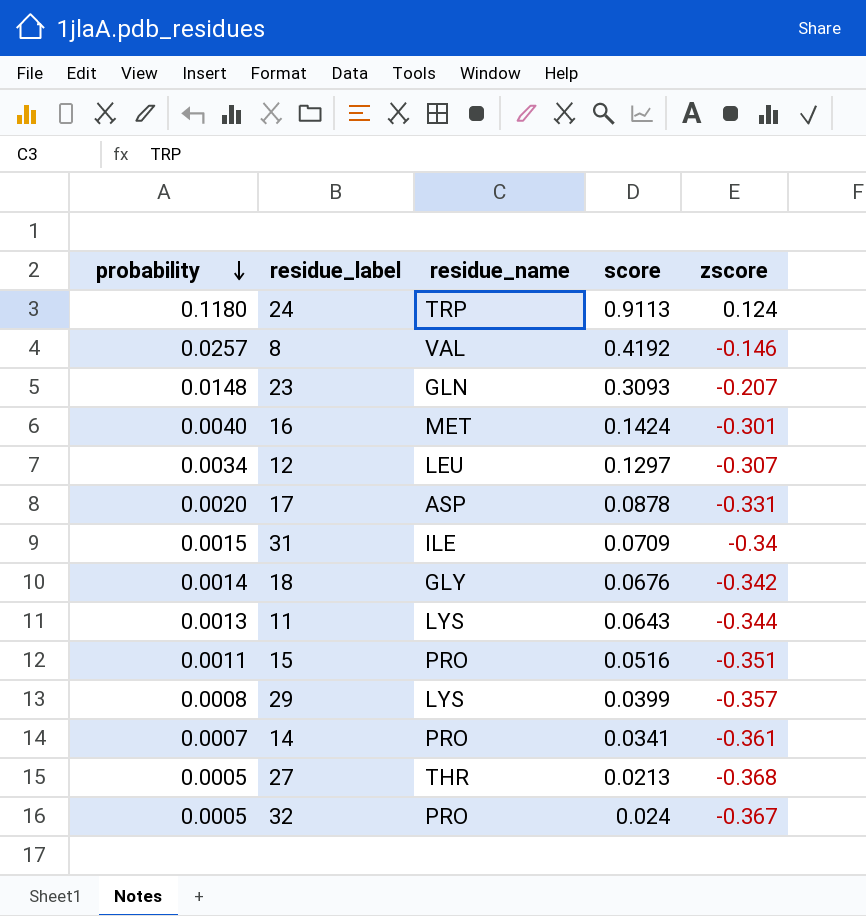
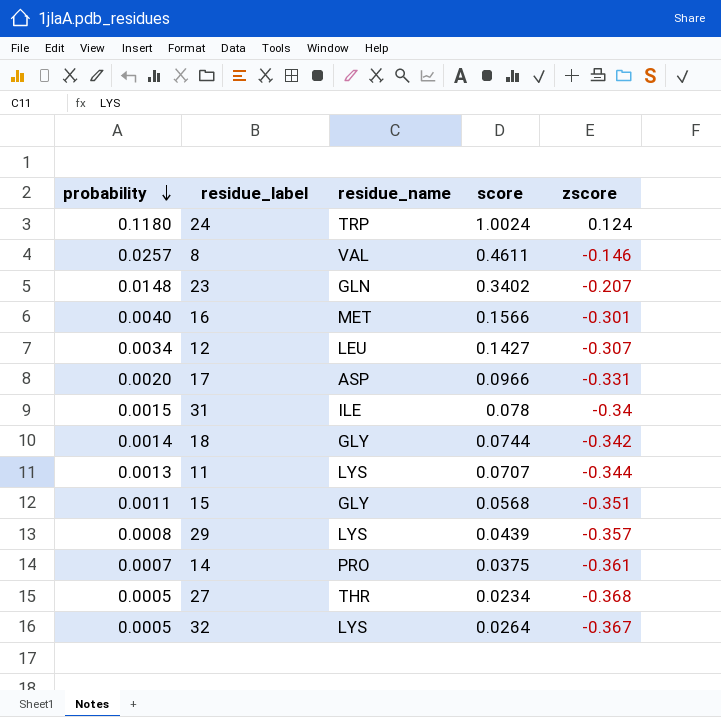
24 | score: 0.9113 -> 1.0024
8 | score: 0.4192 -> 0.4611
23 | score: 0.3093 -> 0.3402
16 | score: 0.1424 -> 0.1566
12 | score: 0.1297 -> 0.1427
17 | score: 0.0878 -> 0.0966
31 | score: 0.0709 -> 0.078
18 | score: 0.0676 -> 0.0744
11 | score: 0.0643 -> 0.0707
15 | residue_name: PRO -> GLY
15 | score: 0.0516 -> 0.0568
29 | score: 0.0399 -> 0.0439
14 | score: 0.0341 -> 0.0375
27 | score: 0.0213 -> 0.0234
32 | residue_name: PRO -> LYS
32 | score: 0.024 -> 0.0264

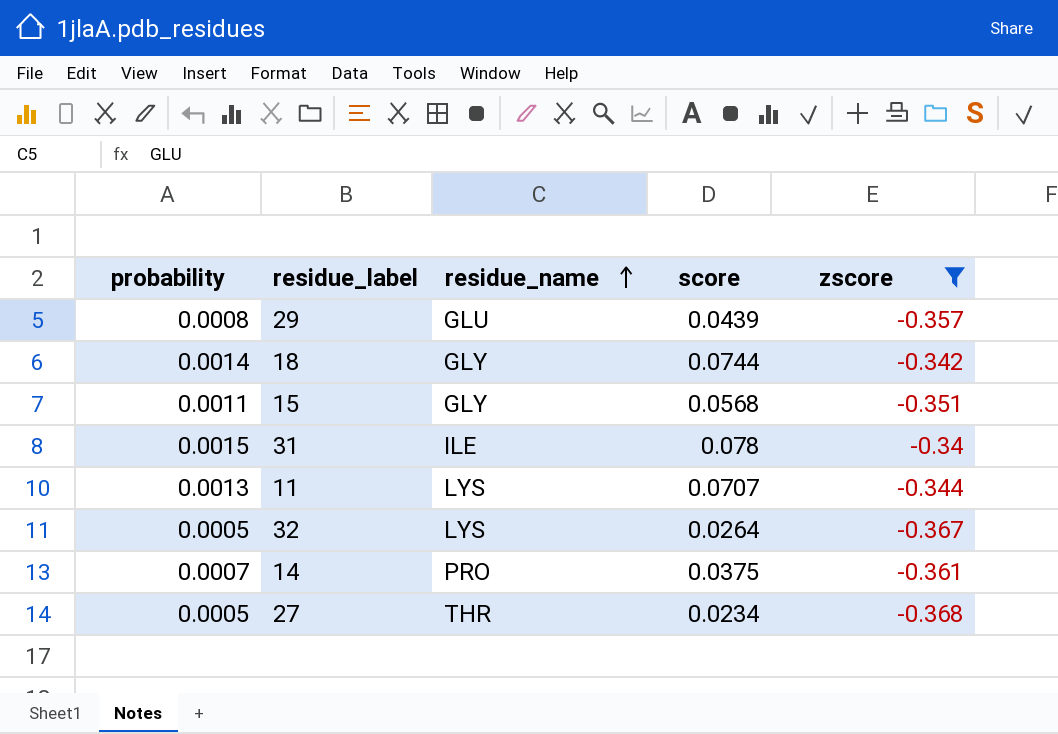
filter: none -> zscore <= -0.34
row order: probability descending -> residue_name ascending
29 | residue_name: LYS -> GLU

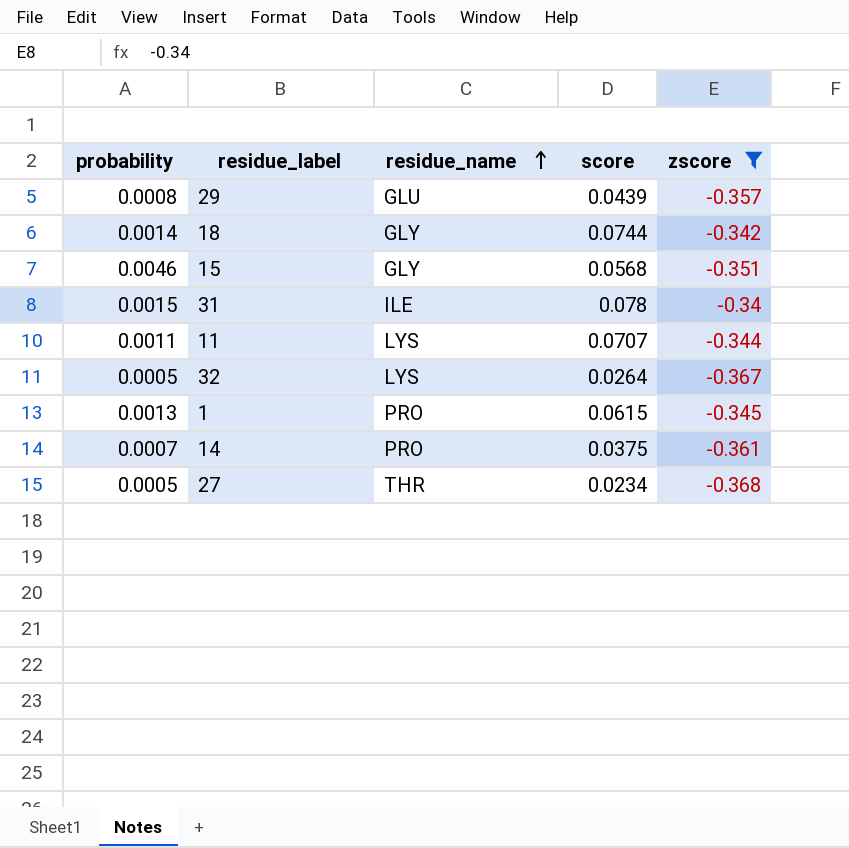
15 | probability: 0.0011 -> 0.0046
11 | probability: 0.0013 -> 0.0011
row 1: none -> 0.0013 | PRO | 0.0615 | -0.345

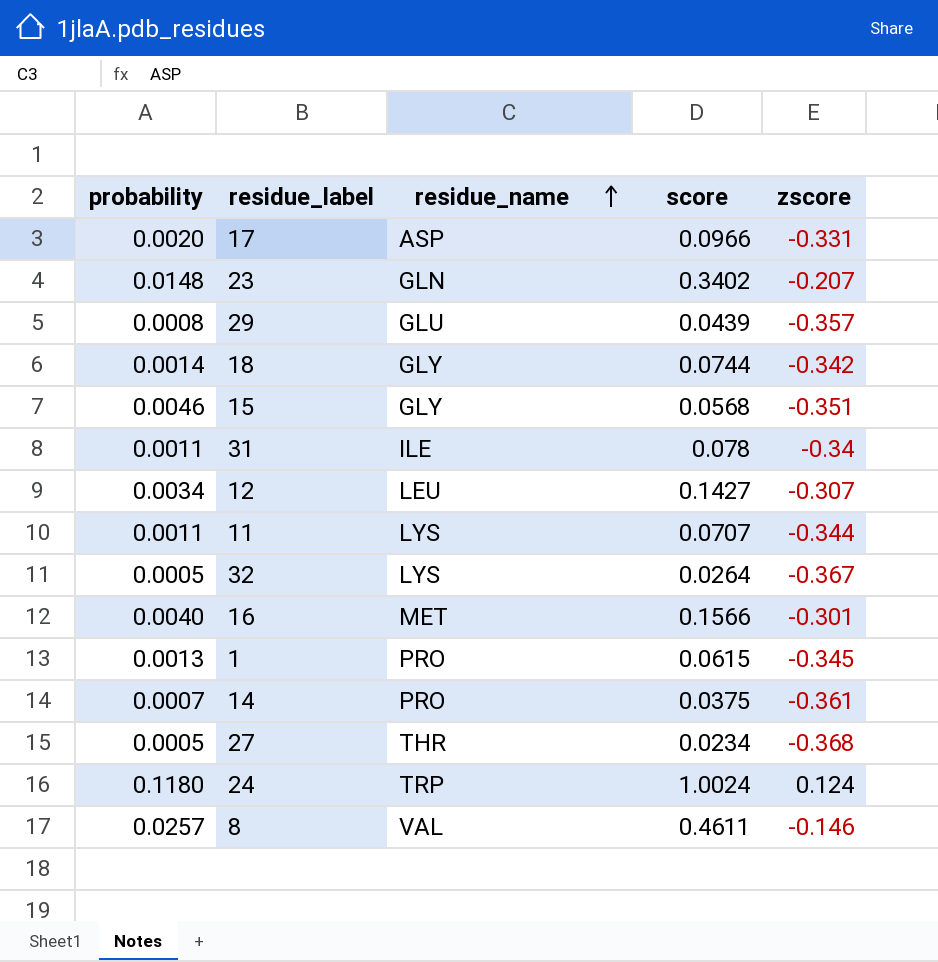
filter: zscore <= -0.34 -> none
31 | probability: 0.0015 -> 0.0011

